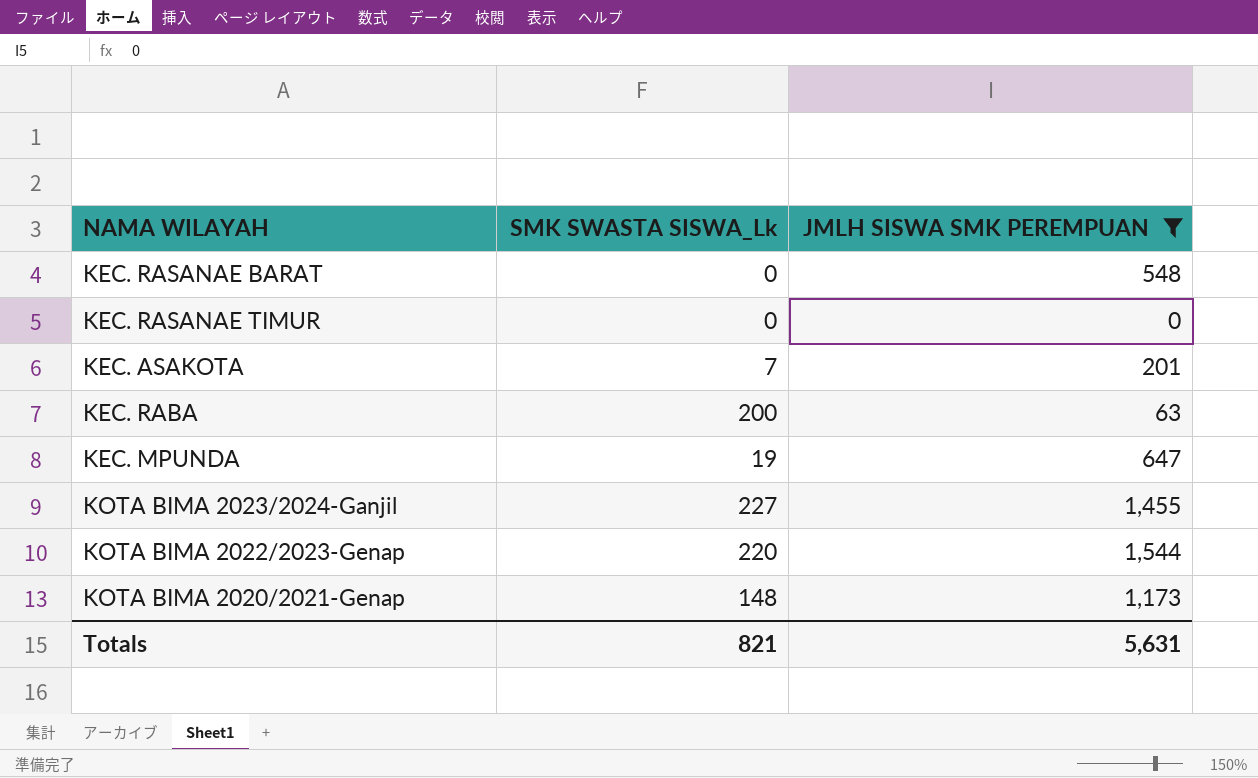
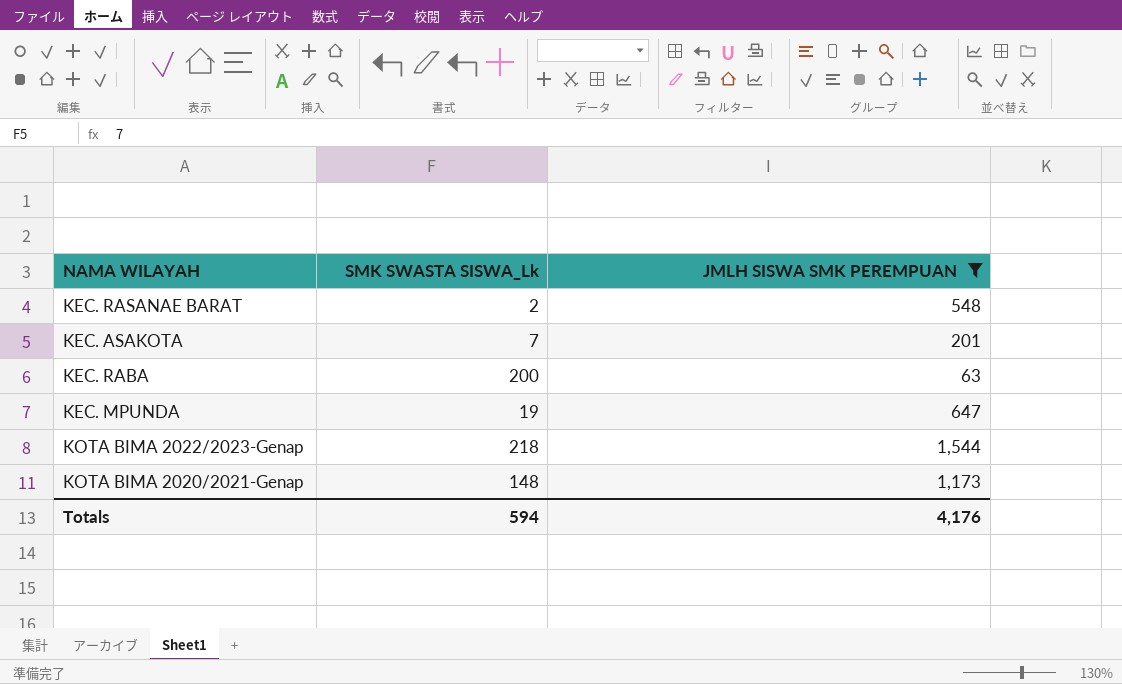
row KEC. RASANAE TIMUR: 0 | 0 -> none
row KOTA BIMA 2023/2024-Ganjil: 227 | 1,455 -> none
KEC. RASANAE BARAT | SMK SWASTA SISWA_Lk: 0 -> 2
KOTA BIMA 2022/2023-Genap | SMK SWASTA SISWA_Lk: 220 -> 218
Totals | SMK SWASTA SISWA_Lk: 821 -> 594
Totals | JMLH SISWA SMK PEREMPUAN: 5,631 -> 4,176

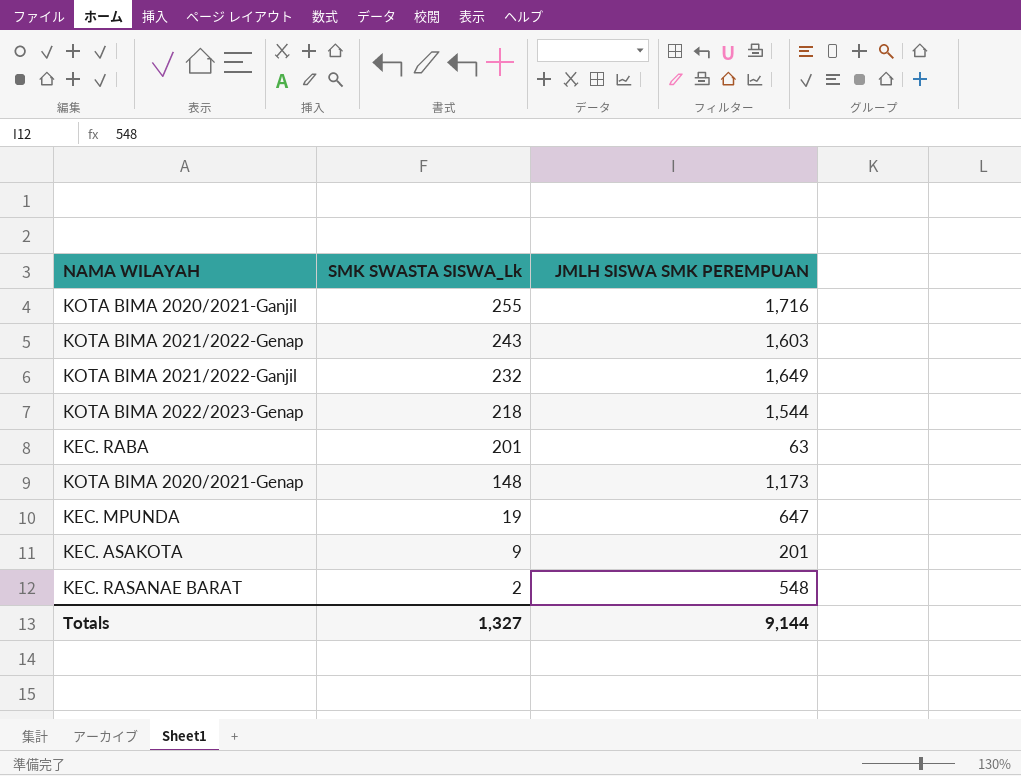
filter: JMLH SISWA SMK PEREMPUAN <= 1,544 -> none
row order: none -> SMK SWASTA SISWA_Lk descending
KEC. RABA | SMK SWASTA SISWA_Lk: 200 -> 201
KEC. ASAKOTA | SMK SWASTA SISWA_Lk: 7 -> 9
Totals | SMK SWASTA SISWA_Lk: 594 -> 1,327
Totals | JMLH SISWA SMK PEREMPUAN: 4,176 -> 9,144

